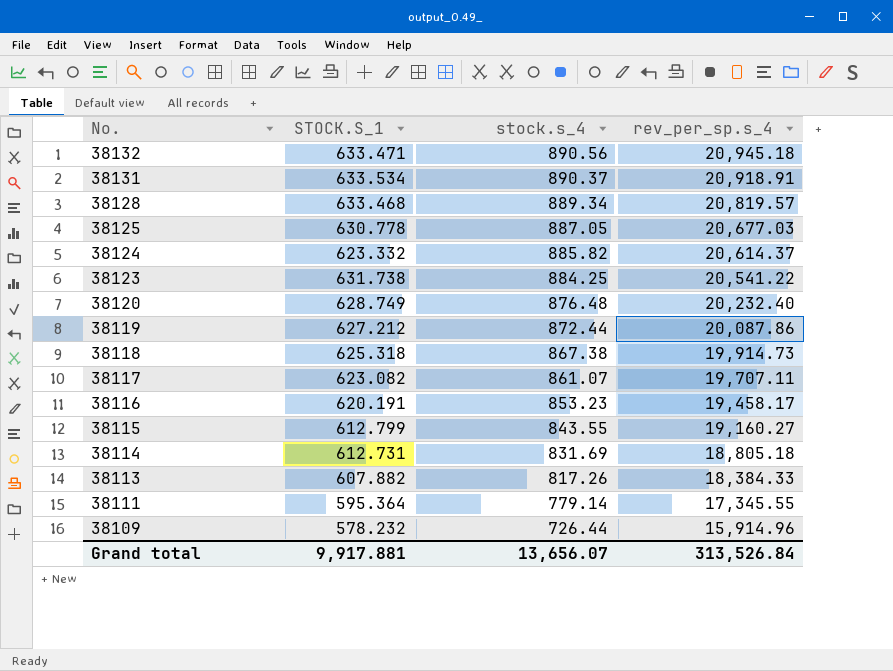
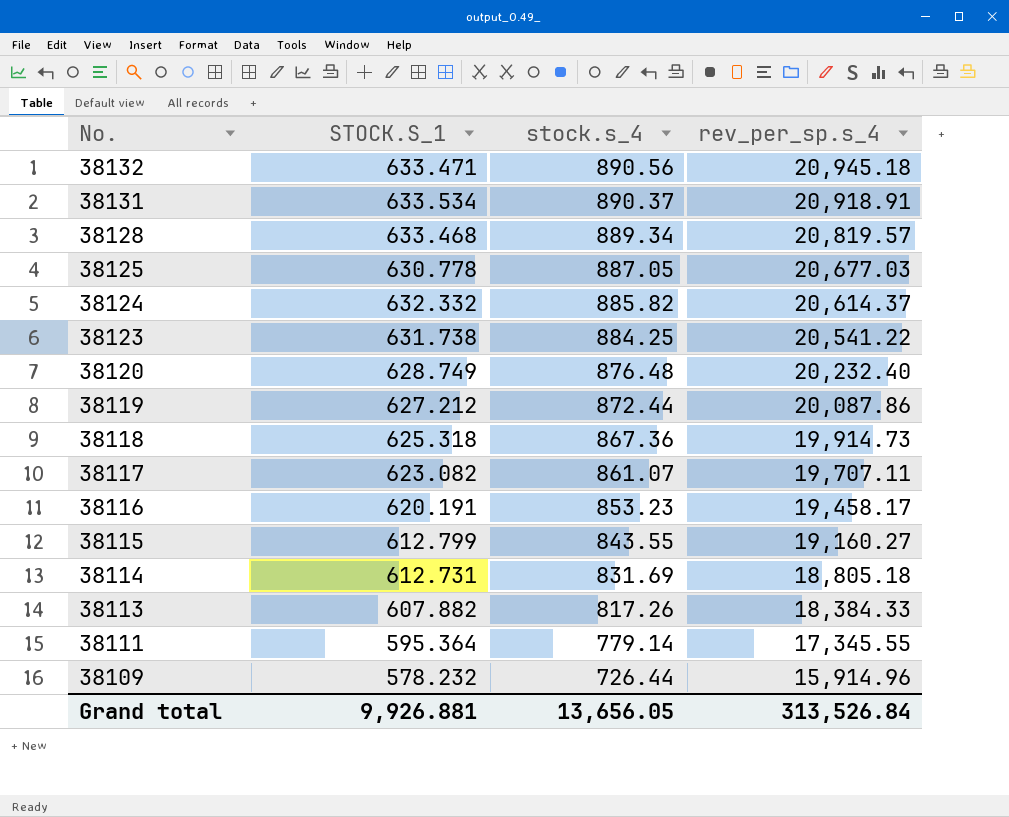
38124 | STOCK.S_1: 623.332 -> 632.332
38118 | stock.s_4: 867.38 -> 867.36
Grand total | STOCK.S_1: 9,917.881 -> 9,926.881
Grand total | stock.s_4: 13,656.07 -> 13,656.05

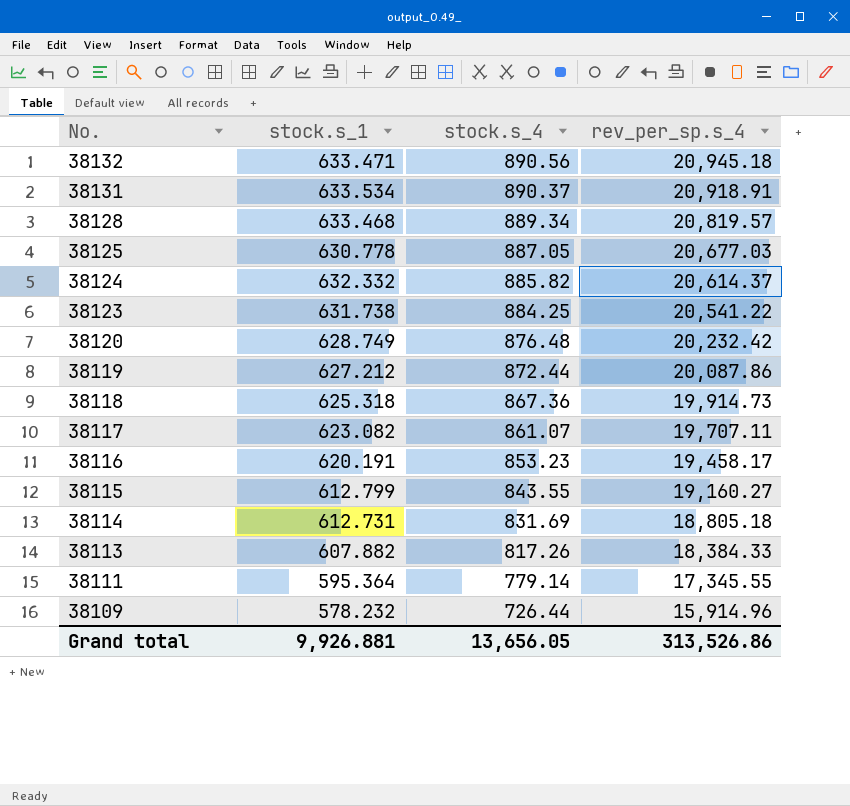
column name: STOCK.S_1 -> stock.s_1
38120 | rev_per_sp.s_4: 20,232.40 -> 20,232.42
Grand total | rev_per_sp.s_4: 313,526.84 -> 313,526.86

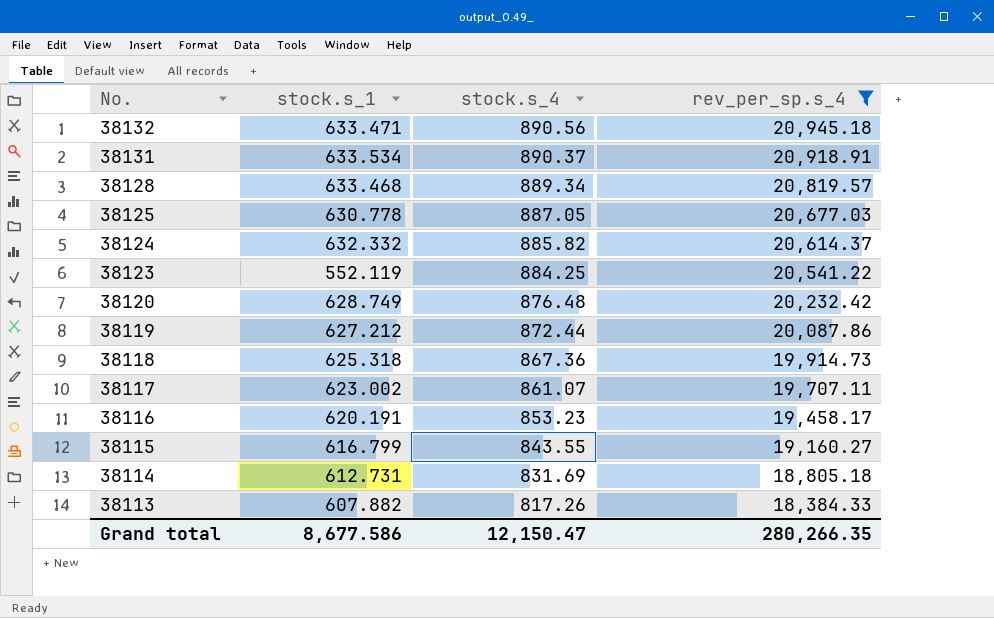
filter: none -> rev_per_sp.s_4 >= 18,384.33
38123 | stock.s_1: 631.738 -> 552.119
38117 | stock.s_1: 623.082 -> 623.002
38115 | stock.s_1: 612.799 -> 616.799
Grand total | stock.s_1: 9,926.881 -> 8,677.586
Grand total | stock.s_4: 13,656.05 -> 12,150.47
Grand total | rev_per_sp.s_4: 313,526.86 -> 280,266.35

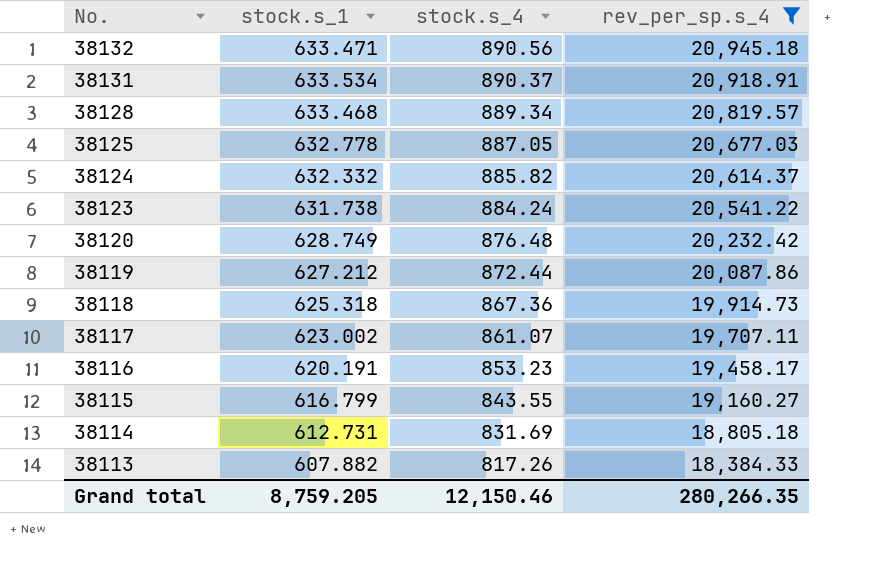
38125 | stock.s_1: 630.778 -> 632.778
38123 | stock.s_1: 552.119 -> 631.738
38123 | stock.s_4: 884.25 -> 884.24
Grand total | stock.s_1: 8,677.586 -> 8,759.205
Grand total | stock.s_4: 12,150.47 -> 12,150.46

